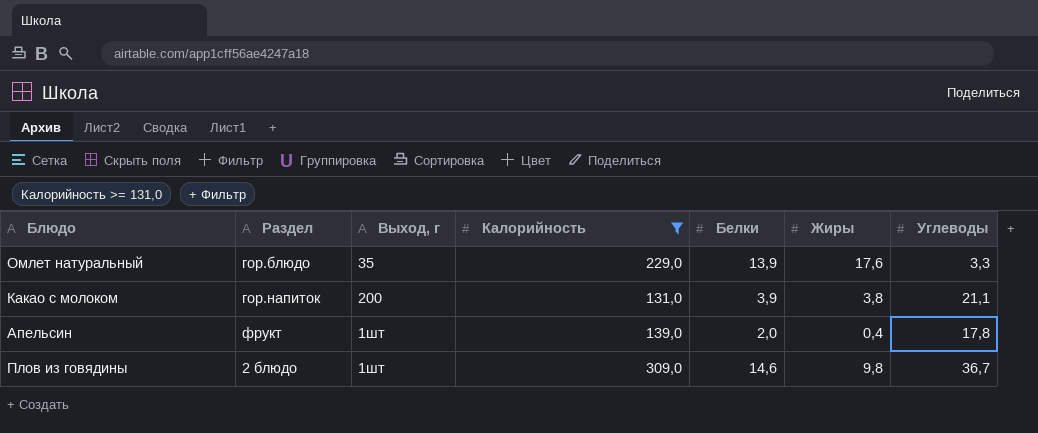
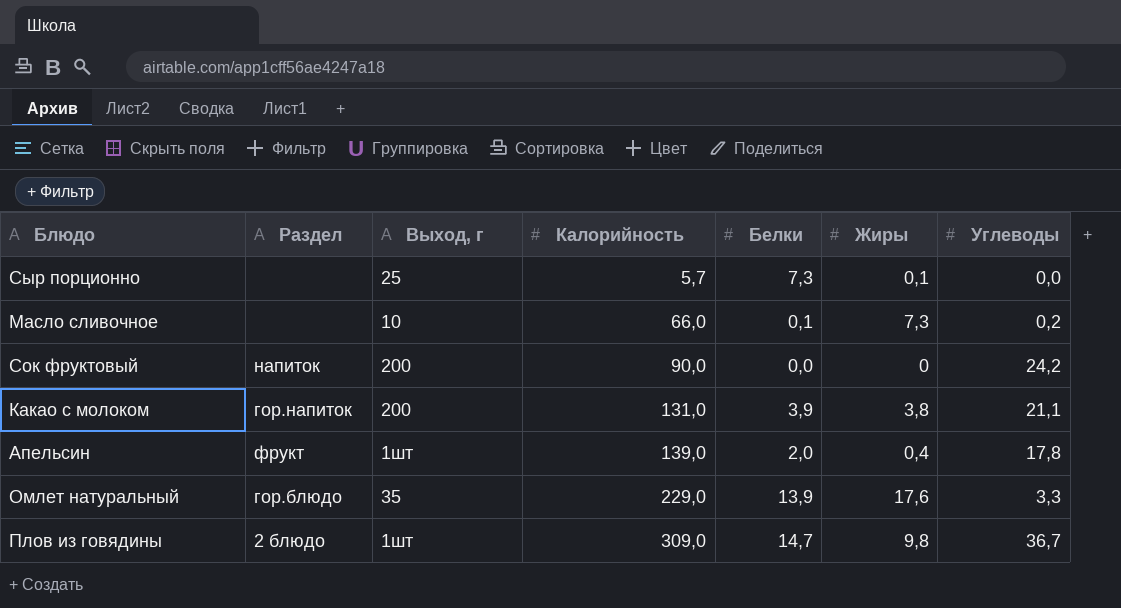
filter: Калорийность >= 131,0 -> none
row order: none -> Калорийность ascending
Плов из говядины | Белки: 14,6 -> 14,7

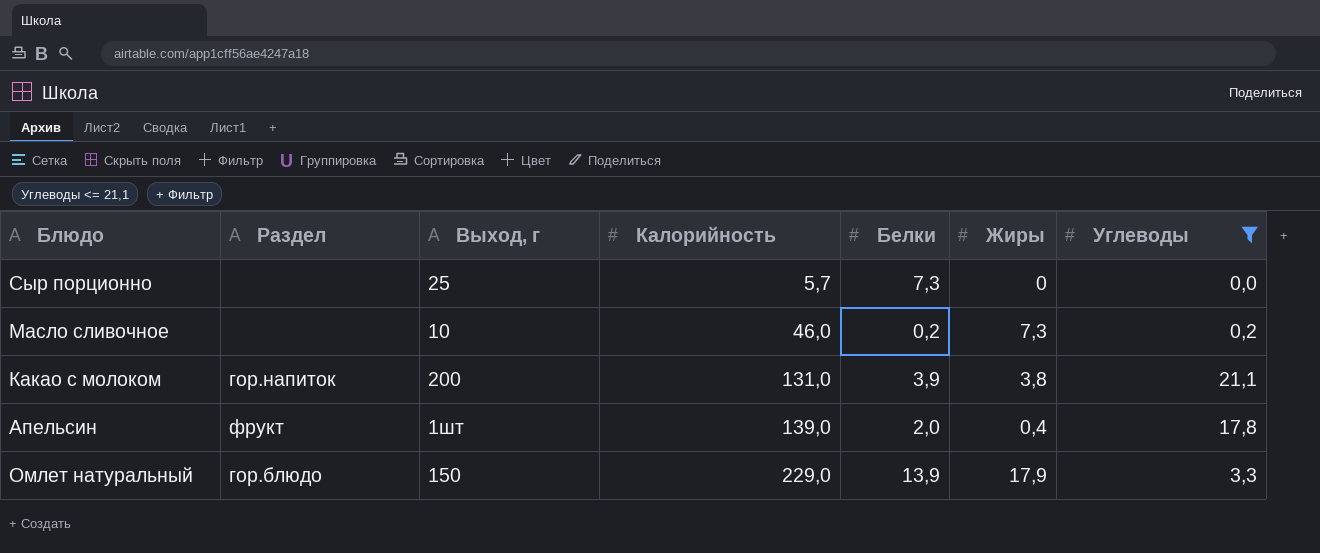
filter: none -> Углеводы <= 21,1
Сыр порционно | Жиры: 0,1 -> 0
Масло сливочное | Калорийность: 66,0 -> 46,0
Масло сливочное | Белки: 0,1 -> 0,2
Омлет натуральный | Выход, г: 35 -> 150
Омлет натуральный | Жиры: 17,6 -> 17,9

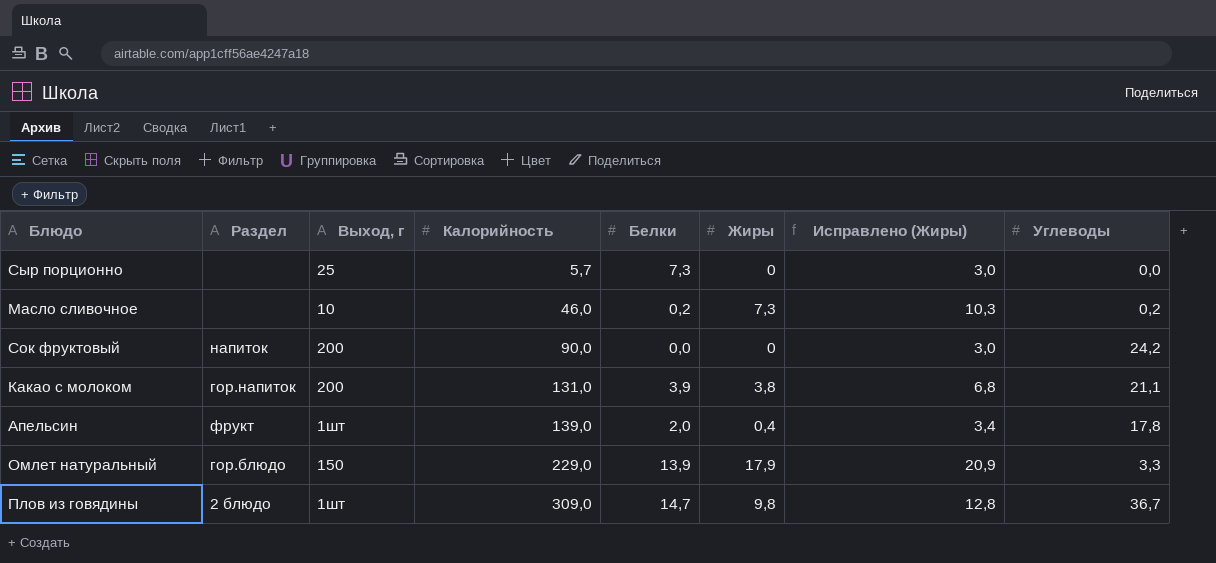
filter: Углеводы <= 21,1 -> none
column Исправлено (Жиры) | formula: none -> [Жиры] + 3

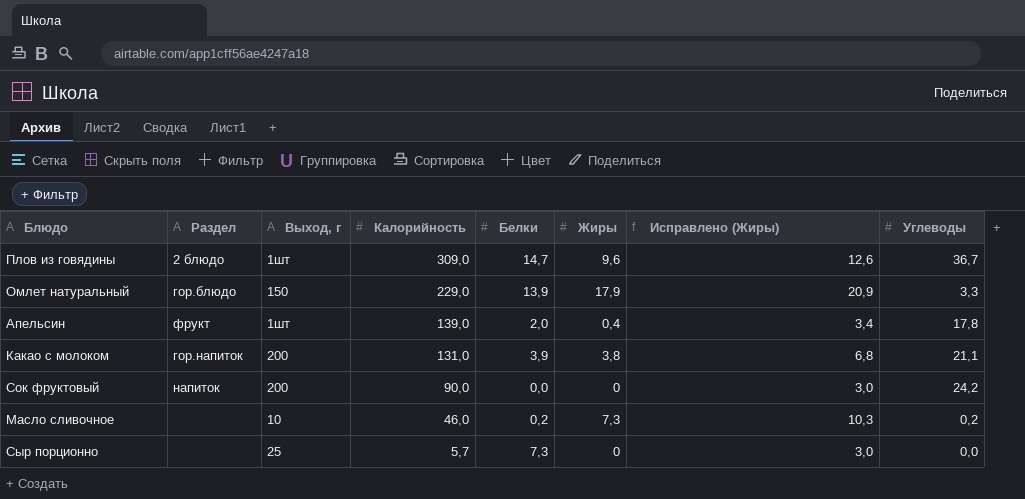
row order: Калорийность ascending -> Калорийность descending
Плов из говядины | Жиры: 9,8 -> 9,6
Плов из говядины | Исправлено (Жиры): 12,8 -> 12,6

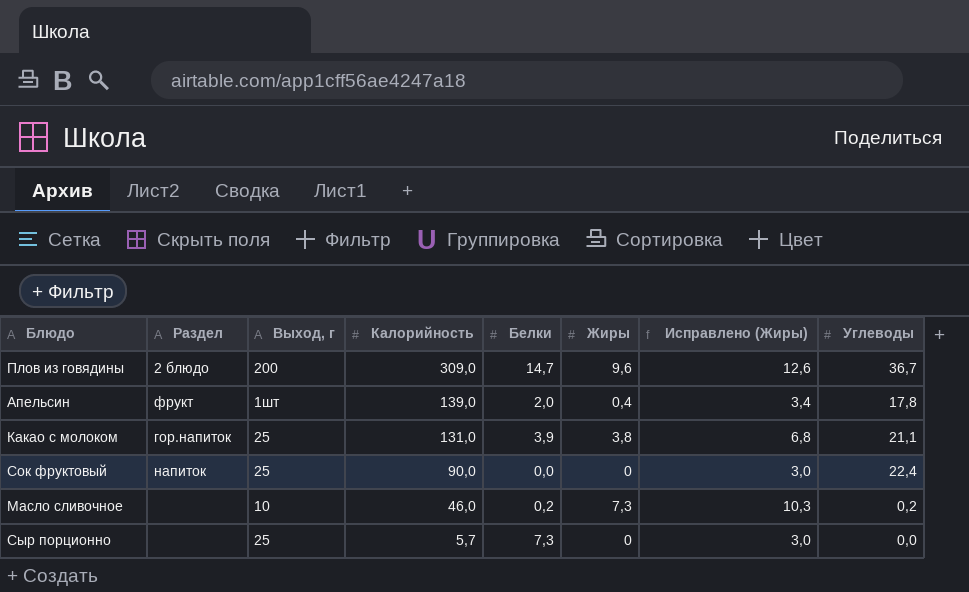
row Омлет натуральный: гор.блюдо | 150 | 229,0 | 13,9 | 17,9 | 20,9 | 3,3 -> none
Плов из говядины | Выход, г: 1шт -> 200
Какао с молоком | Выход, г: 200 -> 25
Сок фруктовый | Выход, г: 200 -> 25
Сок фруктовый | Углеводы: 24,2 -> 22,4

